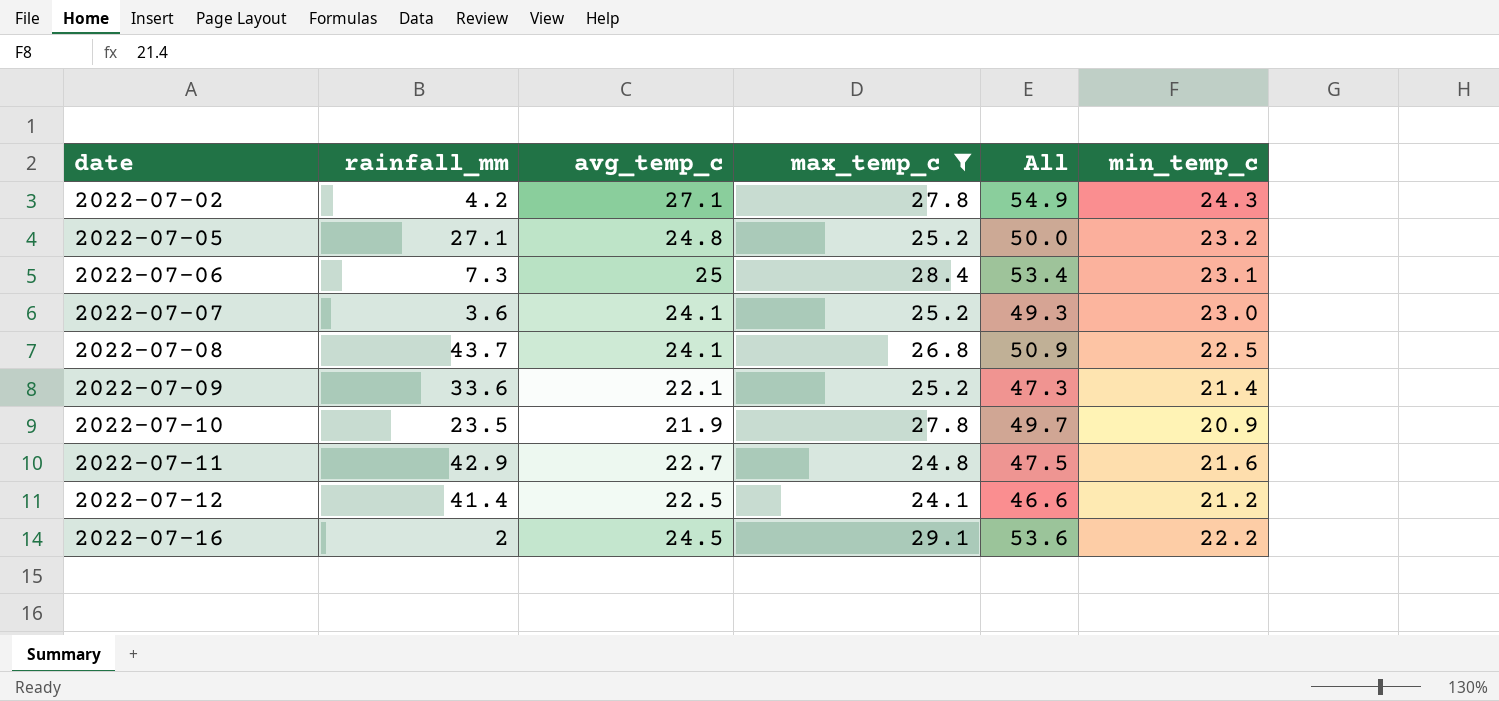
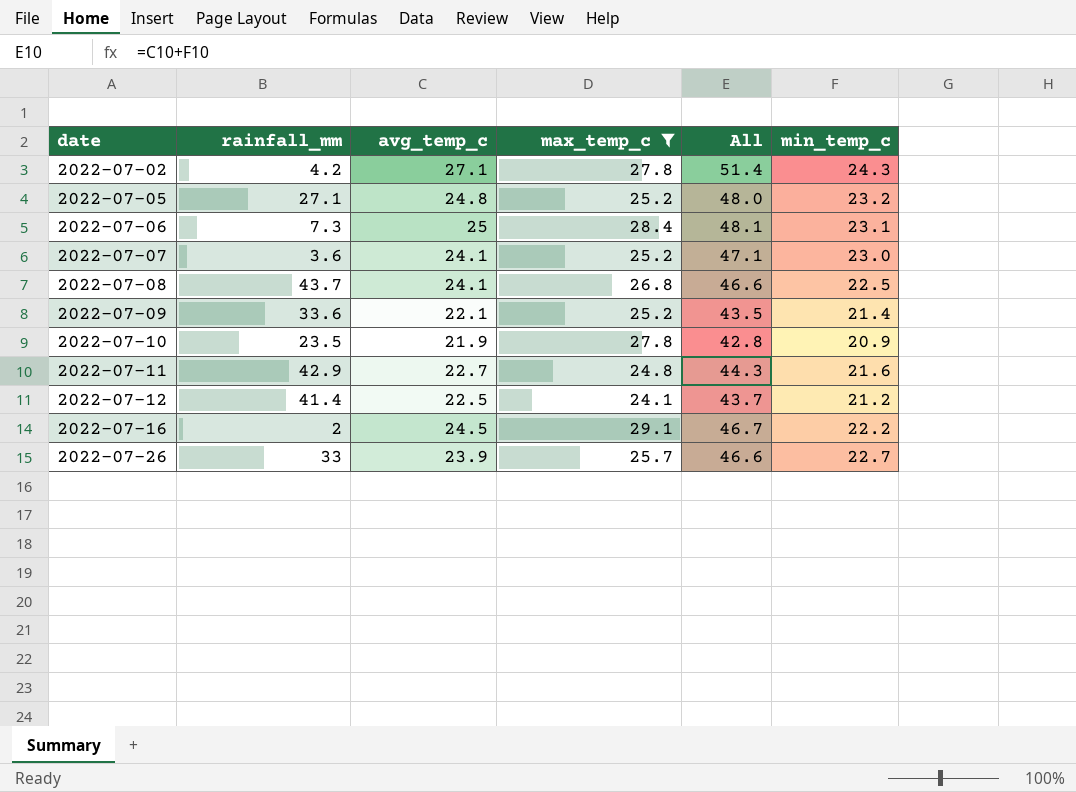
column All | formula: [avg_temp_c] + [max_temp_c] -> [avg_temp_c] + [min_temp_c]
row 2022-07-26: none -> 33 | 23.9 | 25.7 | 46.6 | 22.7

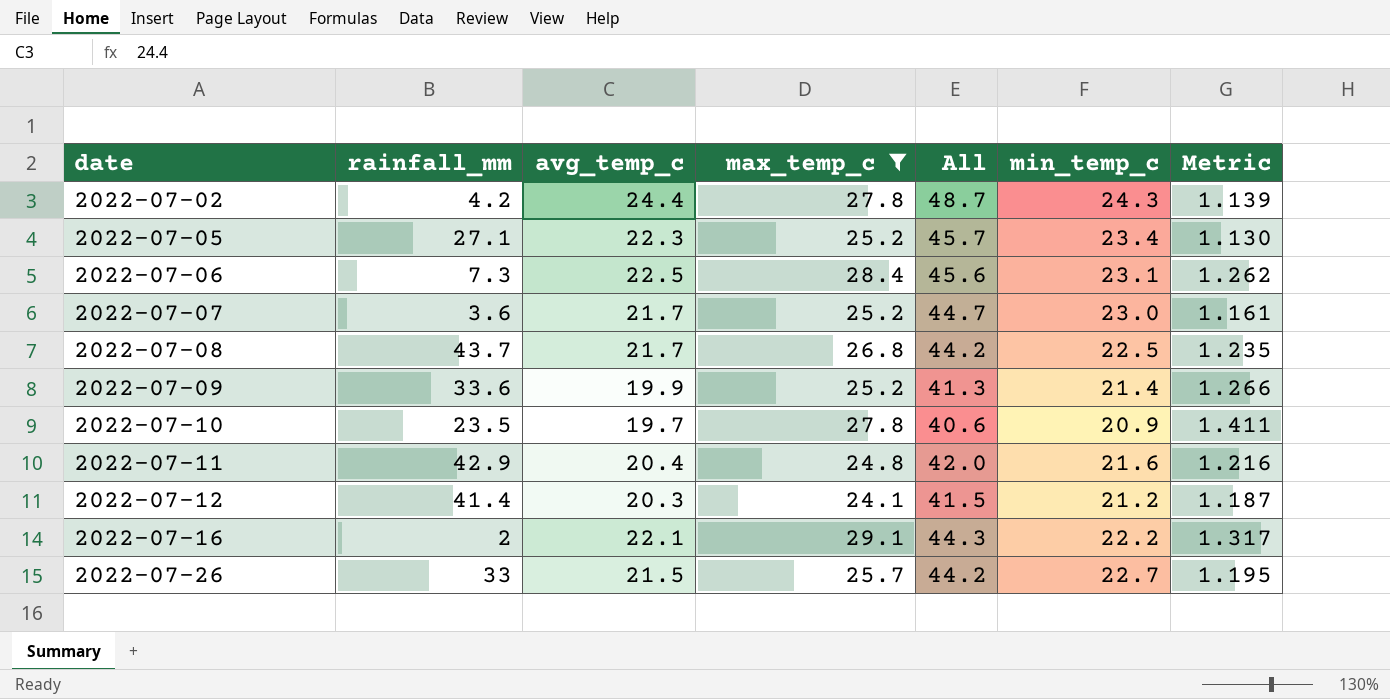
column Metric | formula: none -> [max_temp_c] / [avg_temp_c]
2022-07-02 | avg_temp_c: 27.1 -> 24.4
2022-07-02 | All: 51.4 -> 48.7
2022-07-05 | avg_temp_c: 24.8 -> 22.3
2022-07-05 | All: 48.0 -> 45.7
2022-07-05 | min_temp_c: 23.2 -> 23.4
2022-07-06 | avg_temp_c: 25 -> 22.5
2022-07-06 | All: 48.1 -> 45.6
2022-07-07 | avg_temp_c: 24.1 -> 21.7
2022-07-07 | All: 47.1 -> 44.7
2022-07-08 | avg_temp_c: 24.1 -> 21.7
2022-07-08 | All: 46.6 -> 44.2
2022-07-09 | avg_temp_c: 22.1 -> 19.9
2022-07-09 | All: 43.5 -> 41.3
2022-07-10 | avg_temp_c: 21.9 -> 19.7
2022-07-10 | All: 42.8 -> 40.6
2022-07-11 | avg_temp_c: 22.7 -> 20.4
2022-07-11 | All: 44.3 -> 42.0
2022-07-12 | avg_temp_c: 22.5 -> 20.3
2022-07-12 | All: 43.7 -> 41.5
2022-07-16 | avg_temp_c: 24.5 -> 22.1
2022-07-16 | All: 46.7 -> 44.3
2022-07-26 | avg_temp_c: 23.9 -> 21.5
2022-07-26 | All: 46.6 -> 44.2

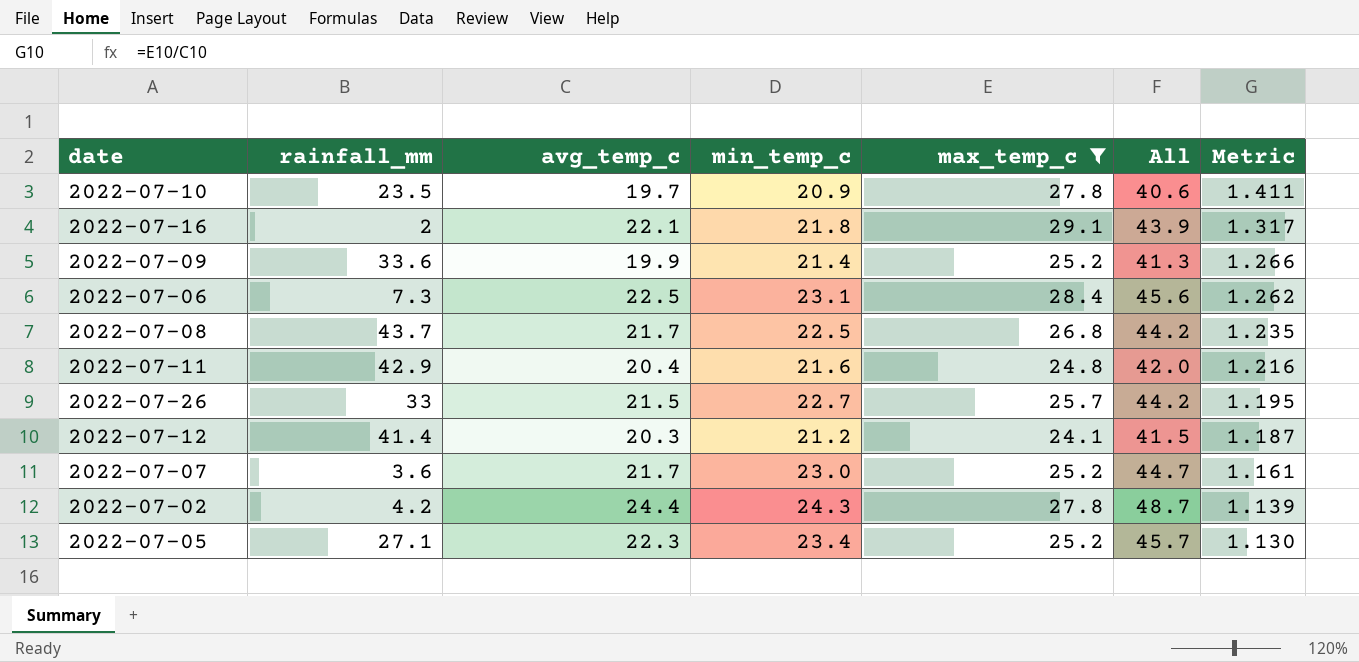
row order: date ascending -> Metric descending
column min_temp_c | position: 6 -> 4
2022-07-16 | min_temp_c: 22.2 -> 21.8
2022-07-16 | All: 44.3 -> 43.9

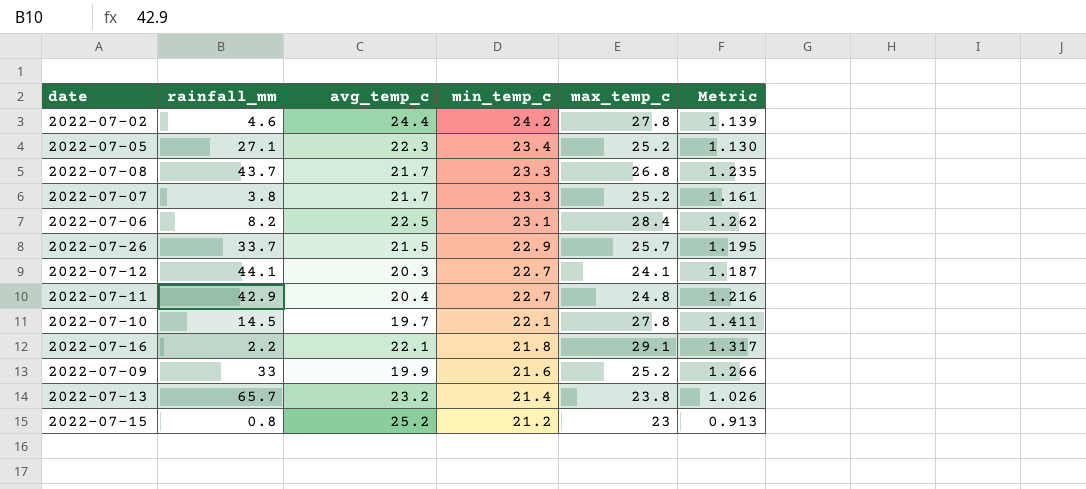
filter: max_temp_c >= 24.1 -> none
row order: Metric descending -> min_temp_c descending
column All | formula: [avg_temp_c] + [min_temp_c] -> none
2022-07-02 | rainfall_mm: 4.2 -> 4.6
2022-07-02 | min_temp_c: 24.3 -> 24.2
2022-07-08 | min_temp_c: 22.5 -> 23.3
2022-07-07 | rainfall_mm: 3.6 -> 3.8
2022-07-07 | min_temp_c: 23.0 -> 23.3
2022-07-06 | rainfall_mm: 7.3 -> 8.2
2022-07-26 | rainfall_mm: 33 -> 33.7
2022-07-26 | min_temp_c: 22.7 -> 22.9
2022-07-12 | rainfall_mm: 41.4 -> 44.1
2022-07-12 | min_temp_c: 21.2 -> 22.7
2022-07-11 | min_temp_c: 21.6 -> 22.7
2022-07-10 | rainfall_mm: 23.5 -> 14.5
2022-07-10 | min_temp_c: 20.9 -> 22.1
2022-07-16 | rainfall_mm: 2 -> 2.2
2022-07-09 | rainfall_mm: 33.6 -> 33
2022-07-09 | min_temp_c: 21.4 -> 21.6

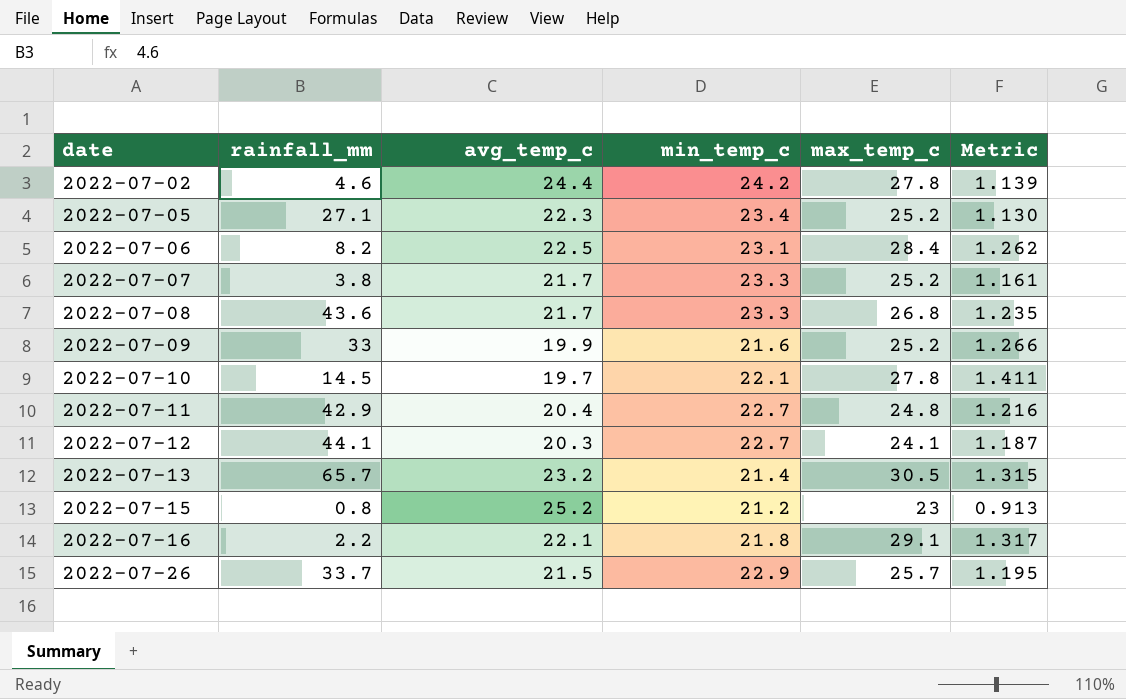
row order: min_temp_c descending -> date ascending
2022-07-08 | rainfall_mm: 43.7 -> 43.6
2022-07-13 | max_temp_c: 23.8 -> 30.5
2022-07-13 | Metric: 1.026 -> 1.315

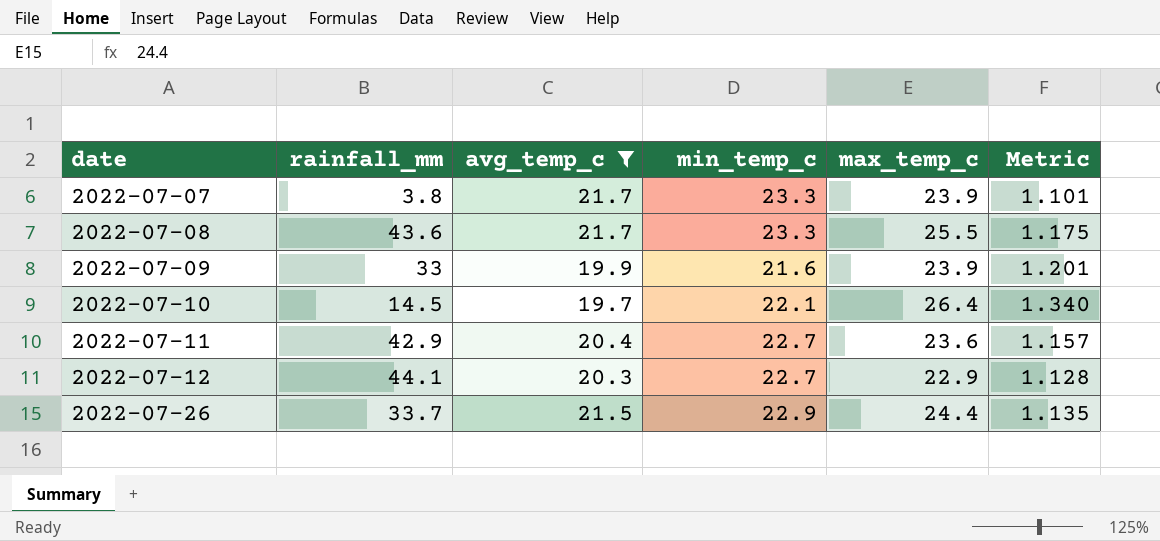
filter: none -> avg_temp_c <= 21.7
2022-07-07 | max_temp_c: 25.2 -> 23.9
2022-07-07 | Metric: 1.161 -> 1.101
2022-07-08 | max_temp_c: 26.8 -> 25.5
2022-07-08 | Metric: 1.235 -> 1.175
2022-07-09 | max_temp_c: 25.2 -> 23.9
2022-07-09 | Metric: 1.266 -> 1.201
2022-07-10 | max_temp_c: 27.8 -> 26.4
2022-07-10 | Metric: 1.411 -> 1.340
2022-07-11 | max_temp_c: 24.8 -> 23.6
2022-07-11 | Metric: 1.216 -> 1.157
2022-07-12 | max_temp_c: 24.1 -> 22.9
2022-07-12 | Metric: 1.187 -> 1.128
2022-07-26 | max_temp_c: 25.7 -> 24.4
2022-07-26 | Metric: 1.195 -> 1.135

